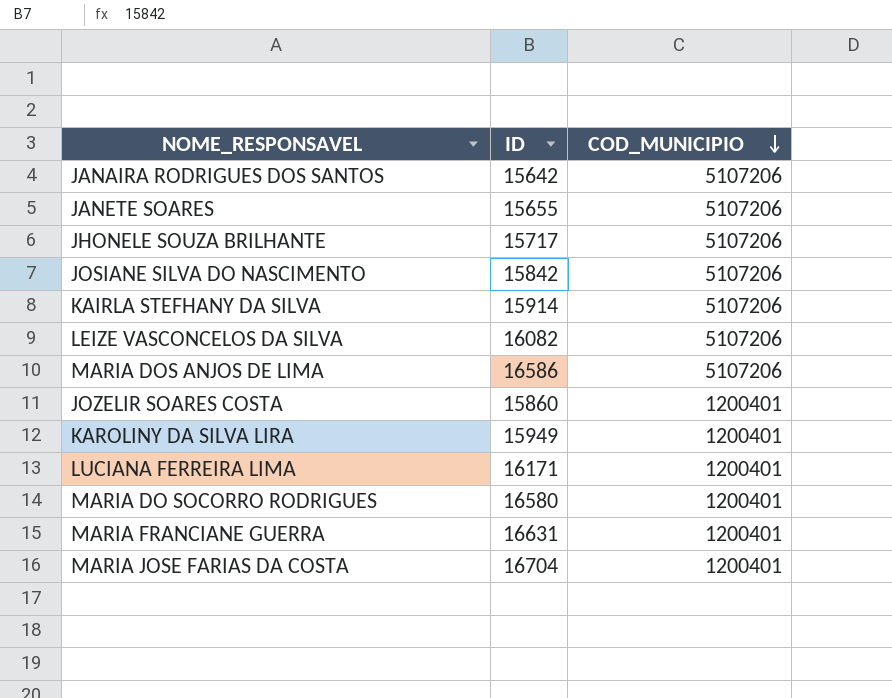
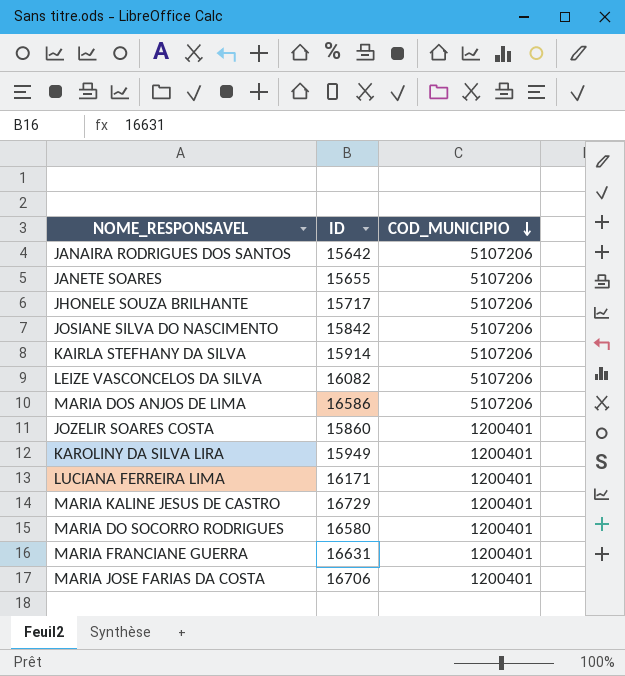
row MARIA KALINE JESUS DE CASTRO: none -> 16729 | 1200401
MARIA JOSE FARIAS DA COSTA | ID: 16704 -> 16706

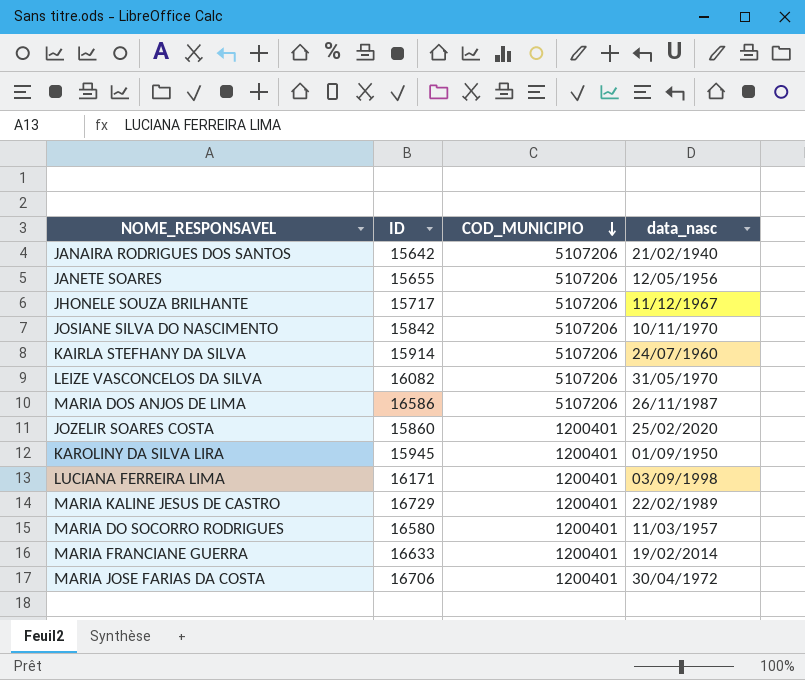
column data_nasc | position: none -> 4
KAROLINY DA SILVA LIRA | ID: 15949 -> 15945
MARIA FRANCIANE GUERRA | ID: 16631 -> 16633

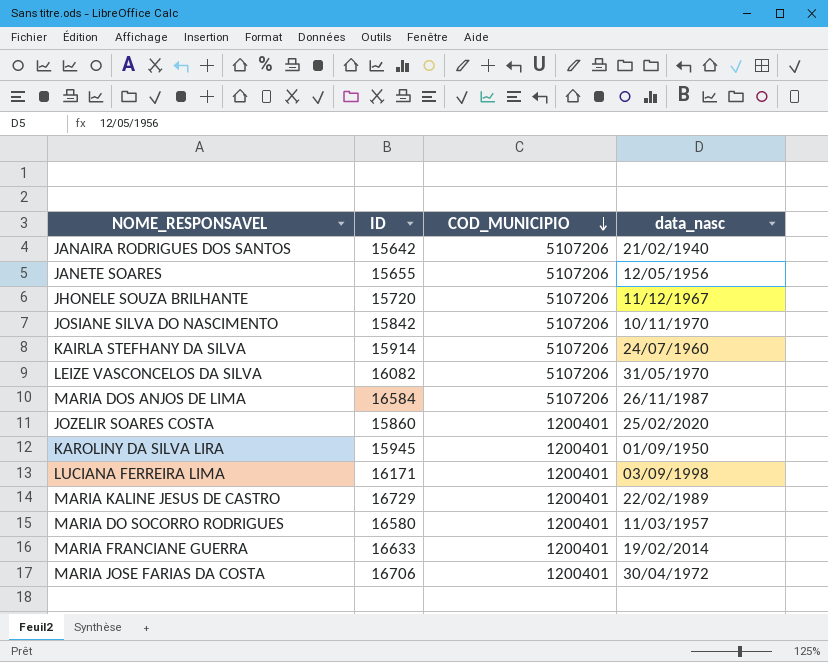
JHONELE SOUZA BRILHANTE | ID: 15717 -> 15720
MARIA DOS ANJOS DE LIMA | ID: 16586 -> 16584

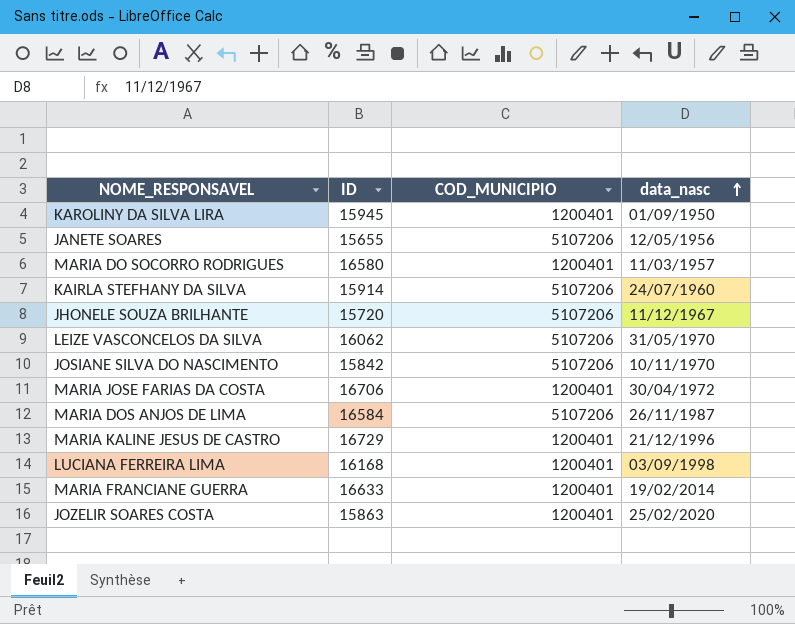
row order: COD_MUNICIPIO descending -> data_nasc ascending
row JANAIRA RODRIGUES DOS SANTOS: 15642 | 5107206 | 21/02/1940 -> none
LEIZE VASCONCELOS DA SILVA | ID: 16082 -> 16062
MARIA KALINE JESUS DE CASTRO | data_nasc: 22/02/1989 -> 21/12/1996
LUCIANA FERREIRA LIMA | ID: 16171 -> 16168
JOZELIR SOARES COSTA | ID: 15860 -> 15863

